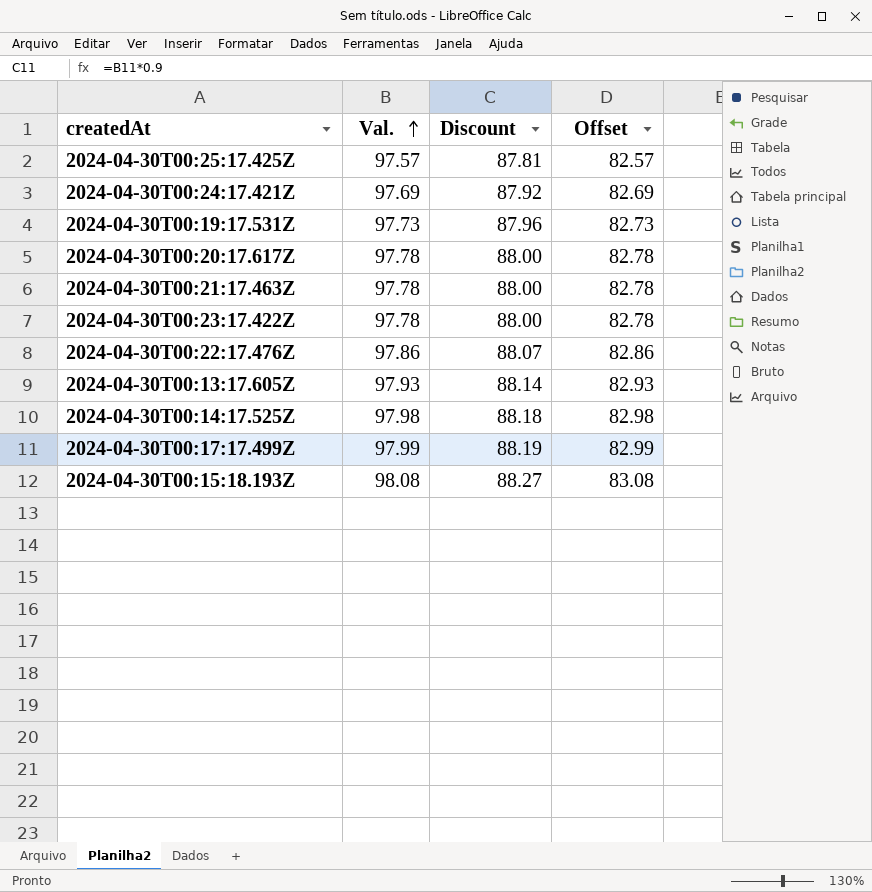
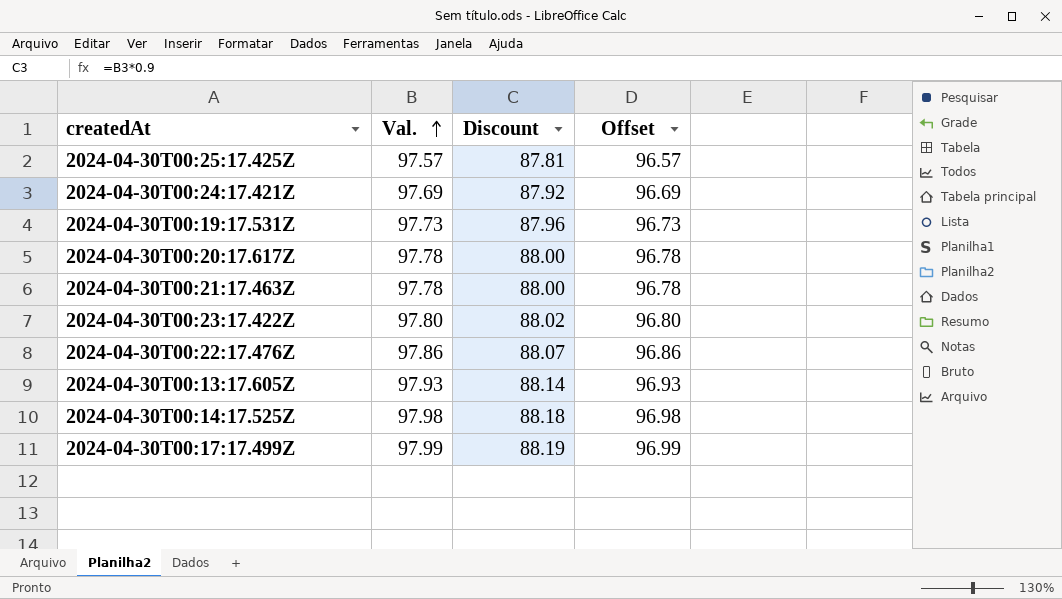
column Offset | formula: [Val.] - 15 -> [Val.] - 1
row 2024-04-30T00:15:18.193Z: 98.08 | 88.27 | 83.08 -> none
2024-04-30T00:23:17.422Z | Val.: 97.78 -> 97.80
2024-04-30T00:23:17.422Z | Discount: 88.00 -> 88.02

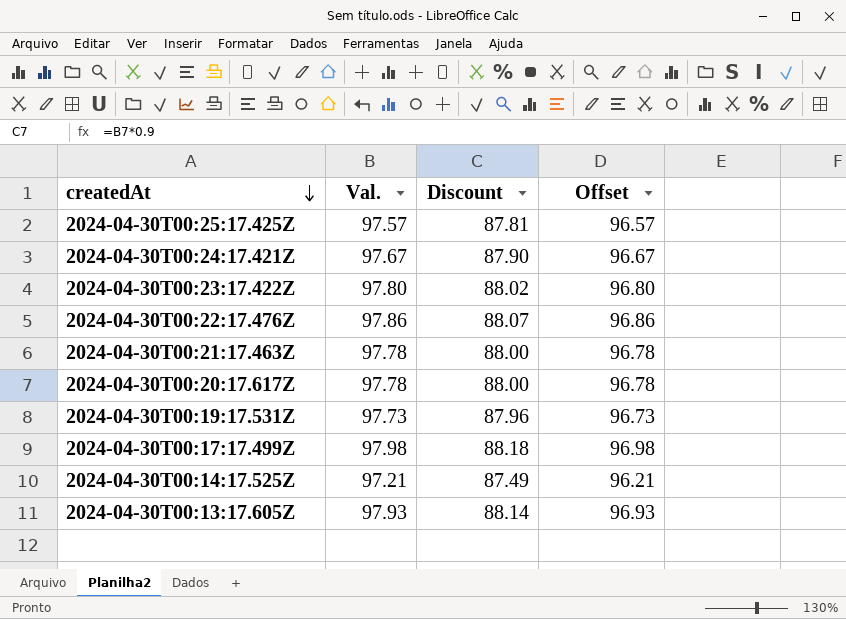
row order: Val. ascending -> createdAt descending
2024-04-30T00:24:17.421Z | Val.: 97.69 -> 97.67
2024-04-30T00:24:17.421Z | Discount: 87.92 -> 87.90
2024-04-30T00:24:17.421Z | Offset: 96.69 -> 96.67
2024-04-30T00:17:17.499Z | Val.: 97.99 -> 97.98
2024-04-30T00:17:17.499Z | Discount: 88.19 -> 88.18
2024-04-30T00:17:17.499Z | Offset: 96.99 -> 96.98
2024-04-30T00:14:17.525Z | Val.: 97.98 -> 97.21
2024-04-30T00:14:17.525Z | Discount: 88.18 -> 87.49
2024-04-30T00:14:17.525Z | Offset: 96.98 -> 96.21

